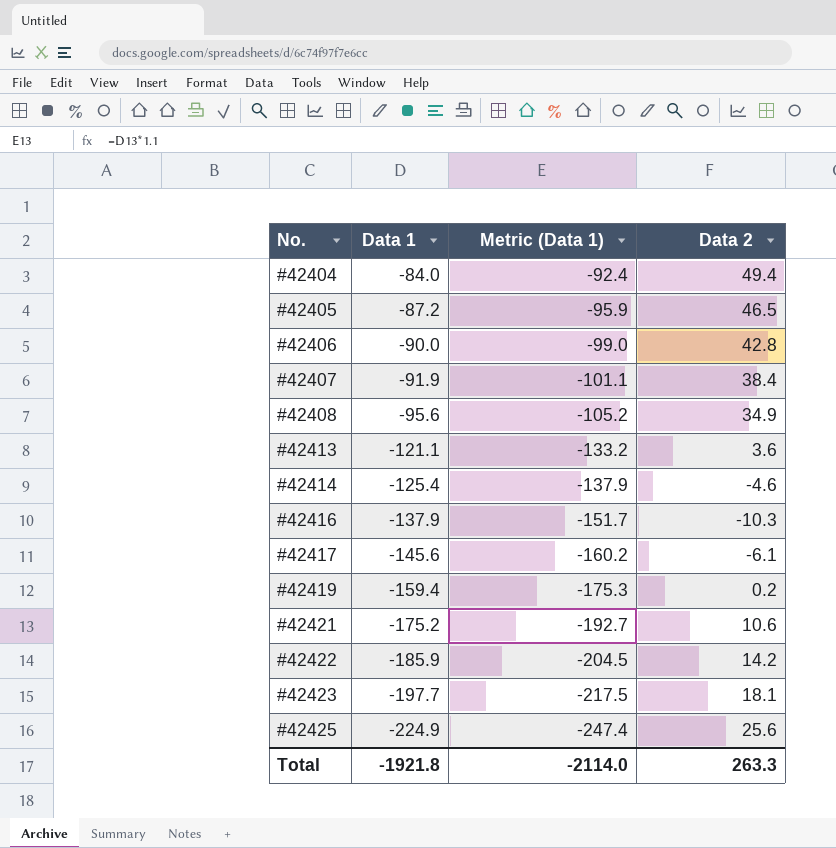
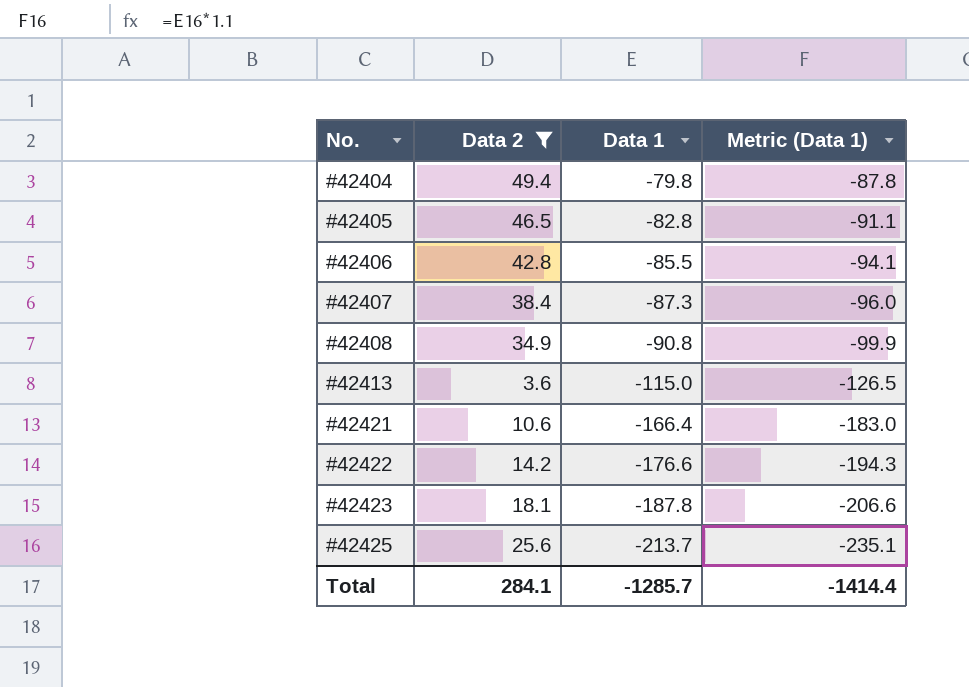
filter: none -> Data 2 >= 3.6
column Data 2 | position: 4 -> 2
#42404 | Data 1: -84.0 -> -79.8
#42404 | Metric (Data 1): -92.4 -> -87.8
#42405 | Data 1: -87.2 -> -82.8
#42405 | Metric (Data 1): -95.9 -> -91.1
#42406 | Data 1: -90.0 -> -85.5
#42406 | Metric (Data 1): -99.0 -> -94.1
#42407 | Data 1: -91.9 -> -87.3
#42407 | Metric (Data 1): -101.1 -> -96.0
#42408 | Data 1: -95.6 -> -90.8
#42408 | Metric (Data 1): -105.2 -> -99.9
#42413 | Data 1: -121.1 -> -115.0
#42413 | Metric (Data 1): -133.2 -> -126.5
#42421 | Data 1: -175.2 -> -166.4
#42421 | Metric (Data 1): -192.7 -> -183.0
#42422 | Data 1: -185.9 -> -176.6
#42422 | Metric (Data 1): -204.5 -> -194.3
#42423 | Data 1: -197.7 -> -187.8
#42423 | Metric (Data 1): -217.5 -> -206.6
#42425 | Data 1: -224.9 -> -213.7
#42425 | Metric (Data 1): -247.4 -> -235.1
Total | Data 2: 263.3 -> 284.1
Total | Data 1: -1921.8 -> -1285.7
Total | Metric (Data 1): -2114.0 -> -1414.4

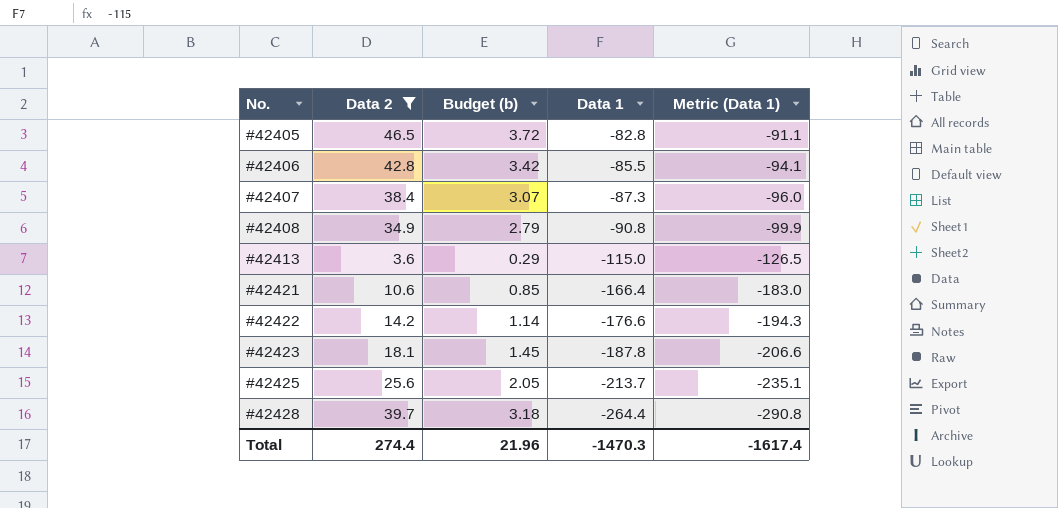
column Budget (b) | formula: none -> [Data 2] * 0.08
row #42404: 49.4 | -79.8 | -87.8 -> none
row #42428: none -> 39.7 | 3.18 | -264.4 | -290.8
Total | Data 2: 284.1 -> 274.4
Total | Data 1: -1285.7 -> -1470.3
Total | Metric (Data 1): -1414.4 -> -1617.4

